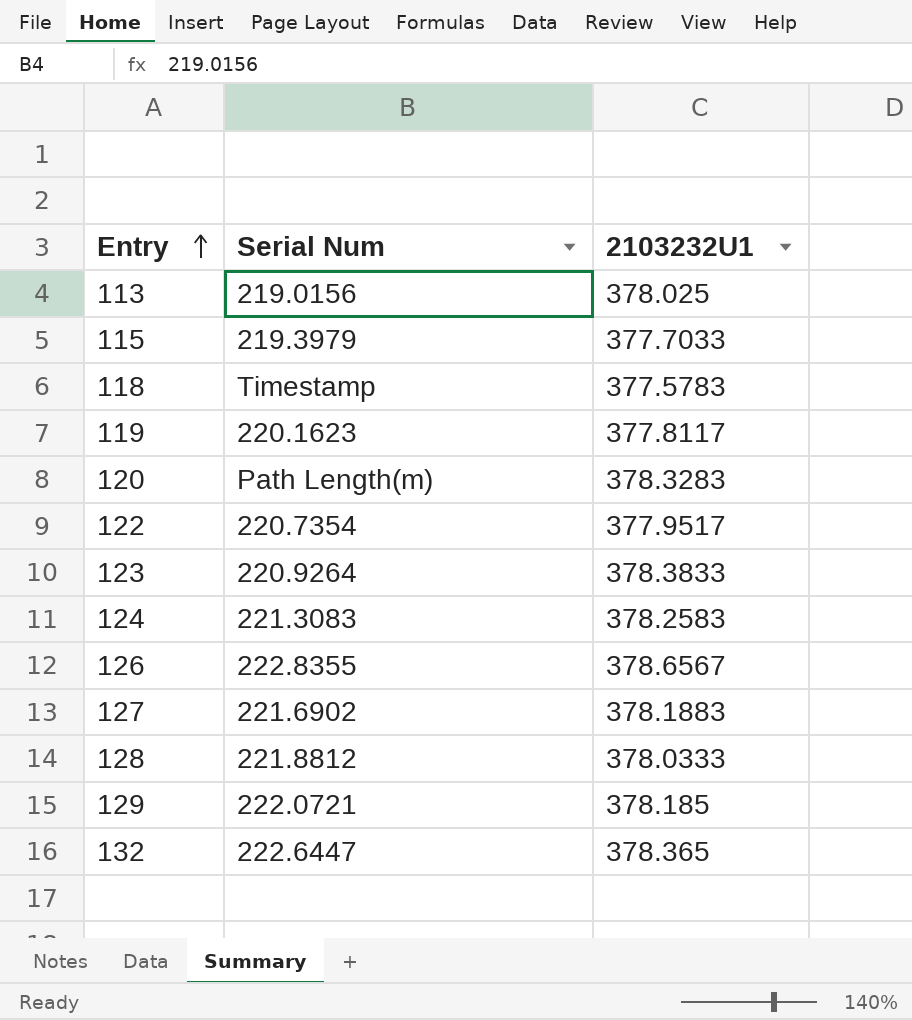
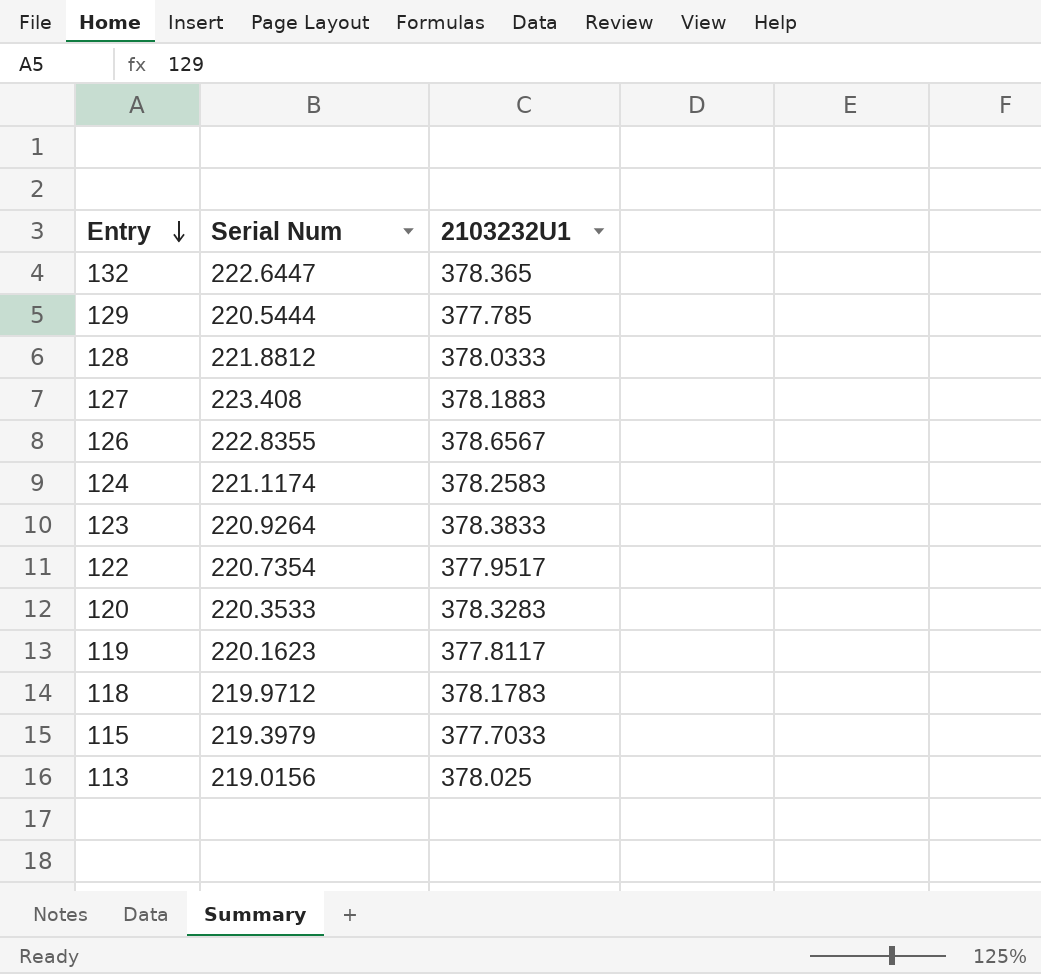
row order: Entry ascending -> Entry descending
129 | Serial Num: 222.0721 -> 220.5444
129 | 2103232U1: 378.185 -> 377.785
127 | Serial Num: 221.6902 -> 223.408
124 | Serial Num: 221.3083 -> 221.1174
120 | Serial Num: Path Length(m) -> 220.3533
118 | Serial Num: Timestamp -> 219.9712
118 | 2103232U1: 377.5783 -> 378.1783

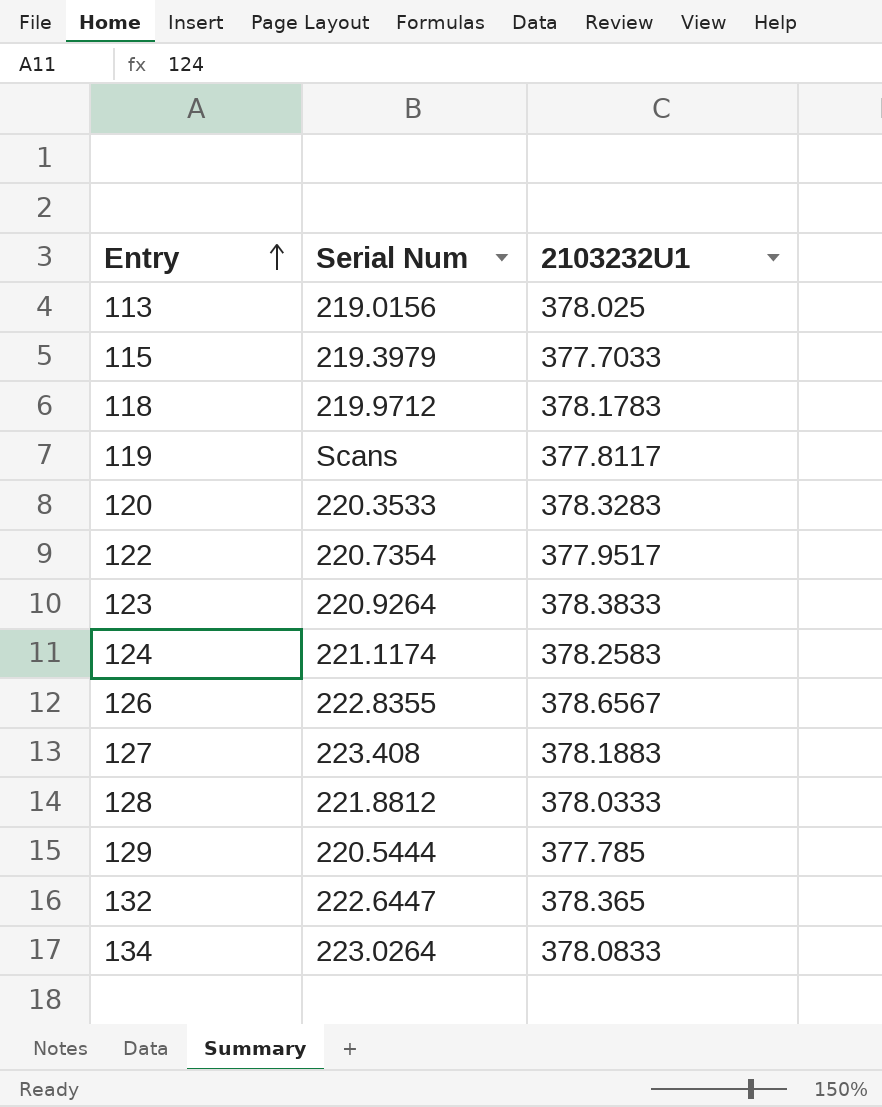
row order: Entry descending -> Entry ascending
119 | Serial Num: 220.1623 -> Scans
row 134: none -> 223.0264 | 378.0833

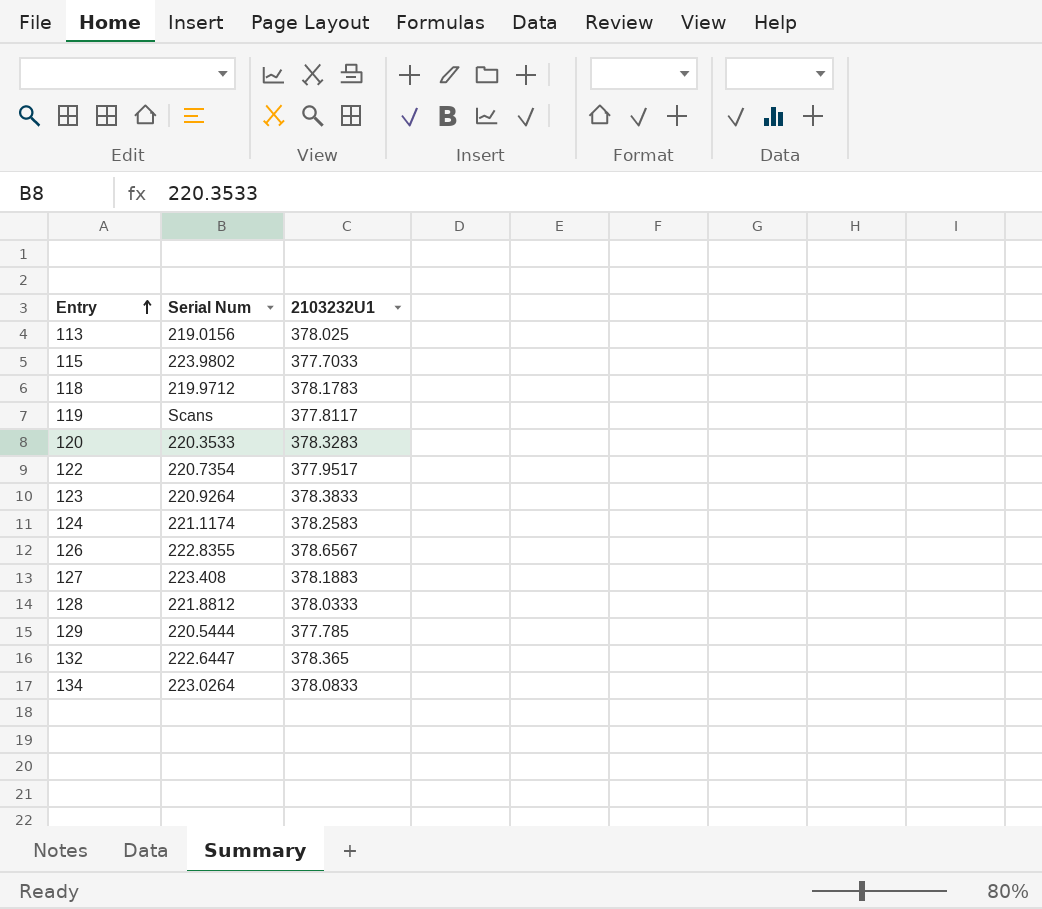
115 | Serial Num: 219.3979 -> 223.9802

